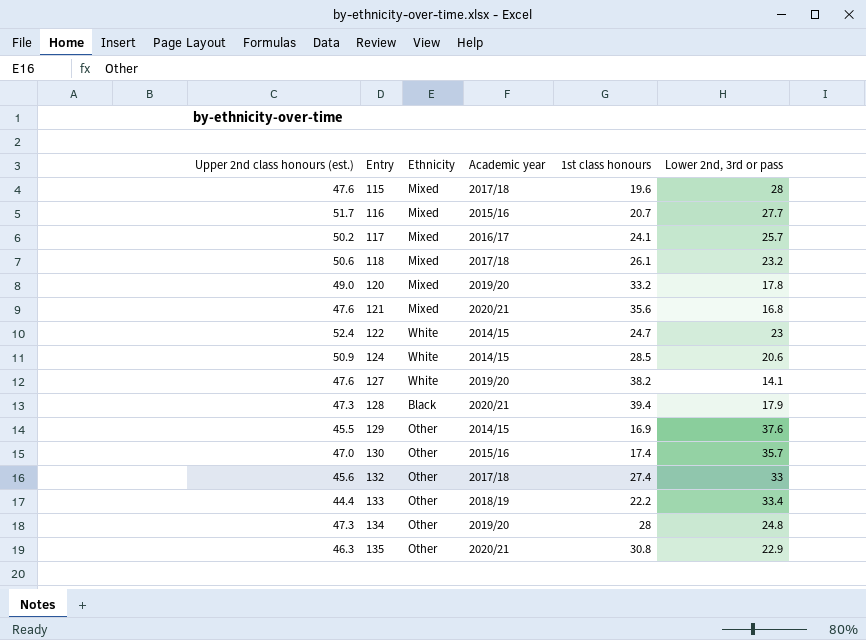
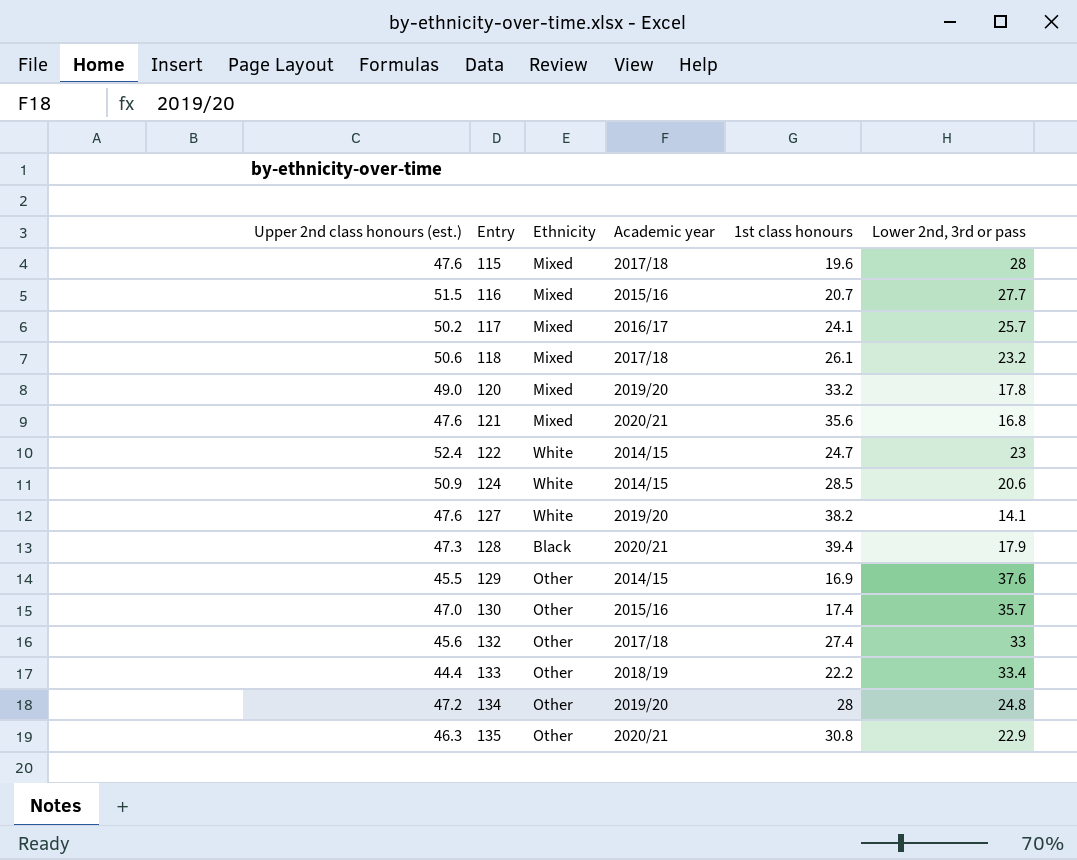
116 | Upper 2nd class honours (est.): 51.7 -> 51.5
134 | Upper 2nd class honours (est.): 47.3 -> 47.2

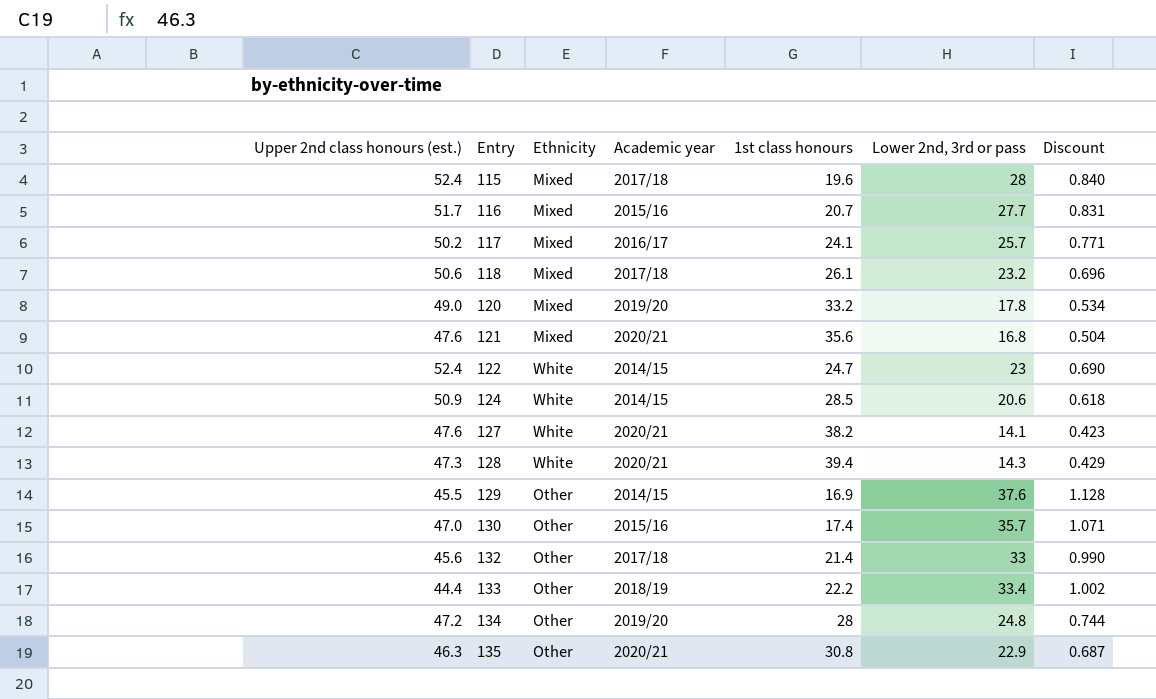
column Discount | formula: none -> [Lower 2nd, 3rd or pass] * 0.03
115 | Upper 2nd class honours (est.): 47.6 -> 52.4
116 | Upper 2nd class honours (est.): 51.5 -> 51.7
127 | Academic year: 2019/20 -> 2020/21
128 | Ethnicity: Black -> White
128 | Lower 2nd, 3rd or pass: 17.9 -> 14.3
132 | 1st class honours: 27.4 -> 21.4

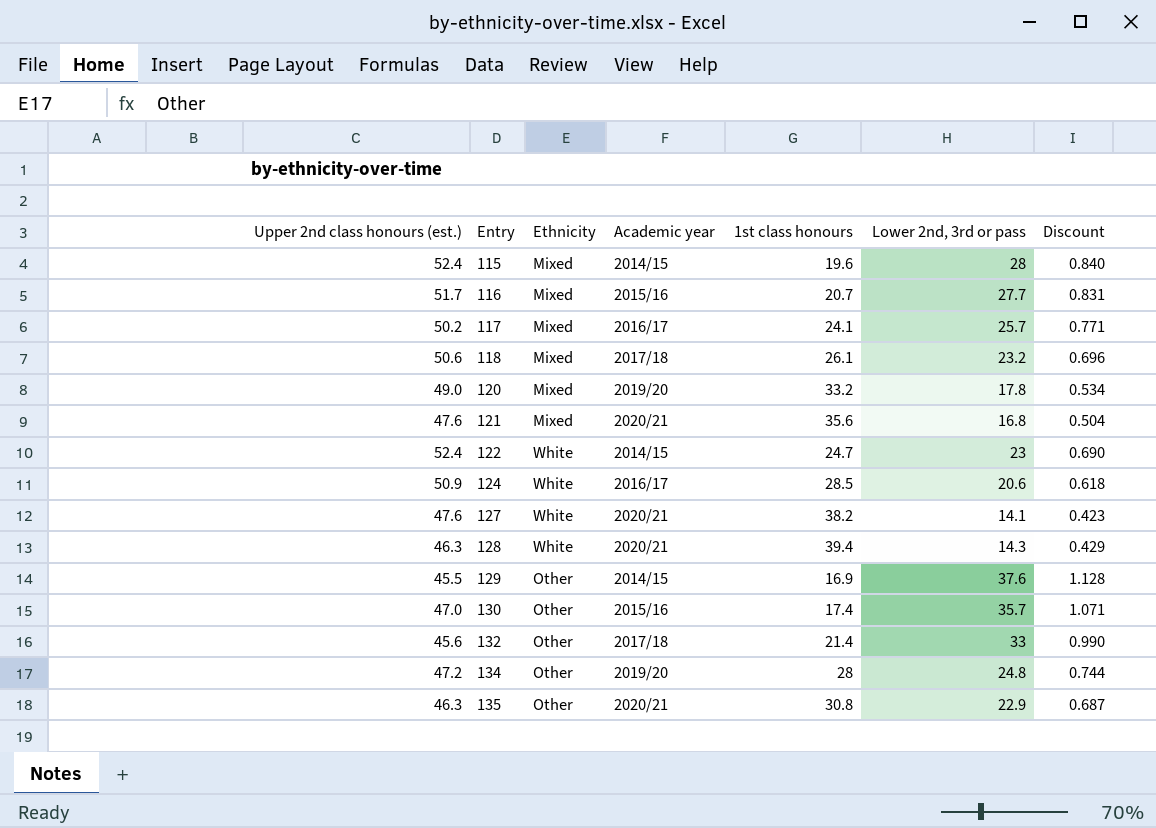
row 133: 44.4 | Other | 2018/19 | 22.2 | 33.4 | 1.002 -> none
115 | Academic year: 2017/18 -> 2014/15
124 | Academic year: 2014/15 -> 2016/17
128 | Upper 2nd class honours (est.): 47.3 -> 46.3

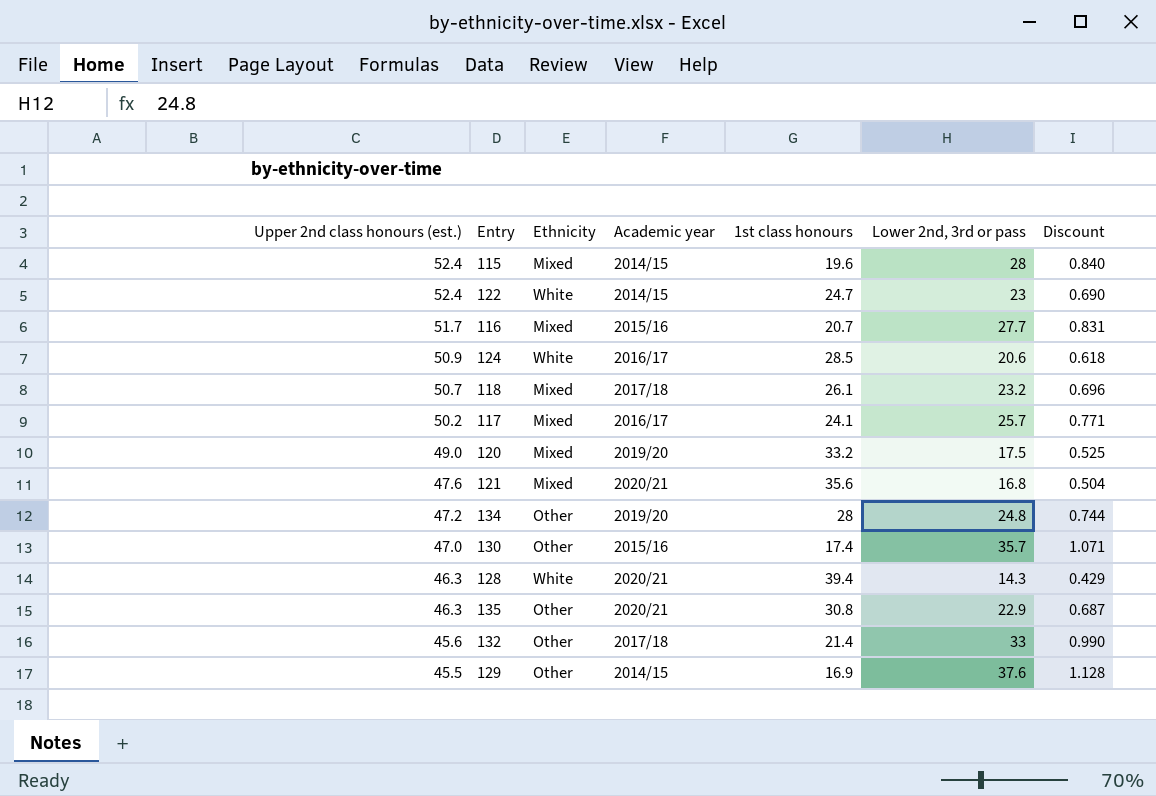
row order: Entry ascending -> Upper 2nd class honours (est.) descending
row 127: 47.6 | White | 2020/21 | 38.2 | 14.1 | 0.423 -> none
118 | Upper 2nd class honours (est.): 50.6 -> 50.7
120 | Lower 2nd, 3rd or pass: 17.8 -> 17.5
120 | Discount: 0.534 -> 0.525

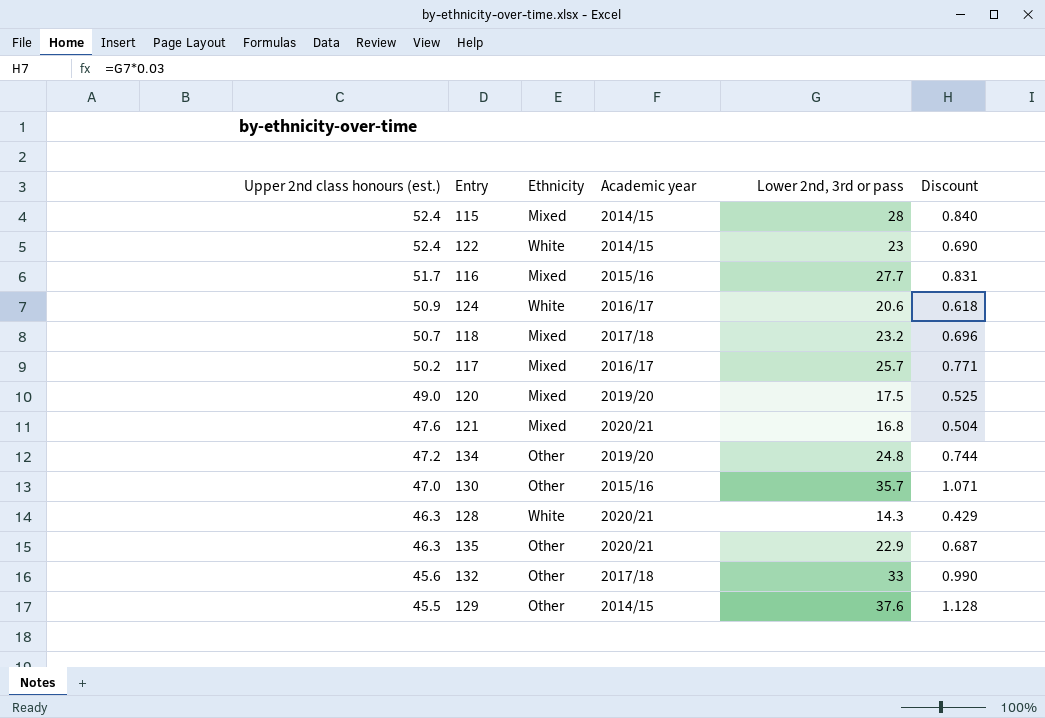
column 1st class honours | position: 5 -> none

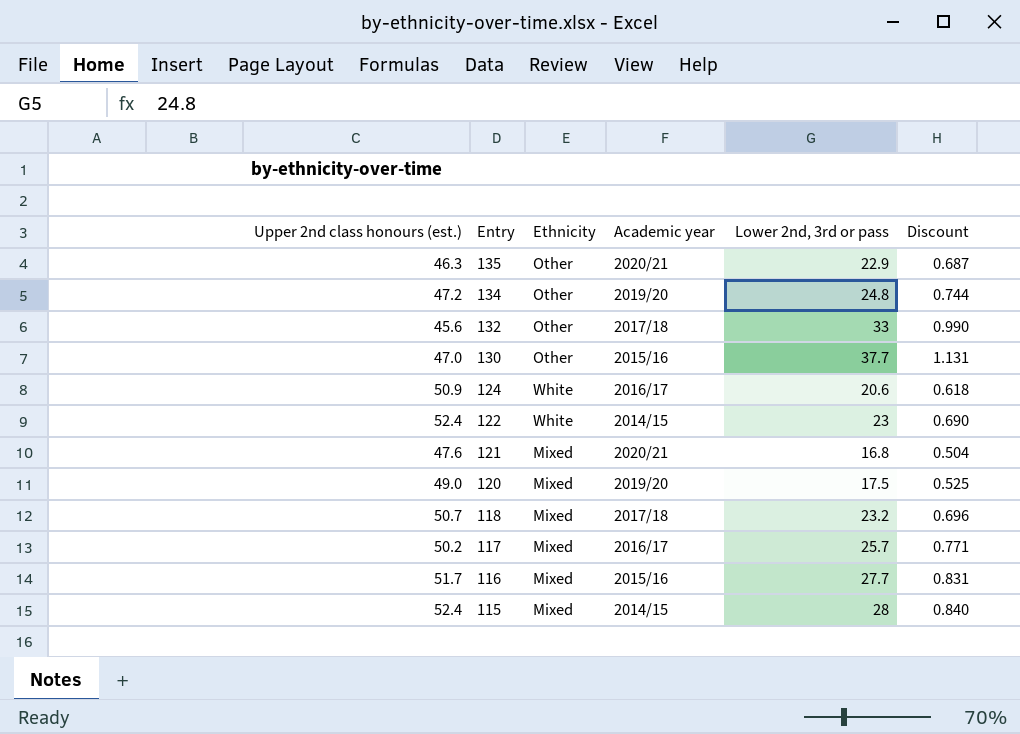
row order: Upper 2nd class honours (est.) descending -> Entry descending
row 128: 46.3 | White | 2020/21 | 14.3 | 0.429 -> none
row 129: 45.5 | Other | 2014/15 | 37.6 | 1.128 -> none
130 | Lower 2nd, 3rd or pass: 35.7 -> 37.7
130 | Discount: 1.071 -> 1.131

